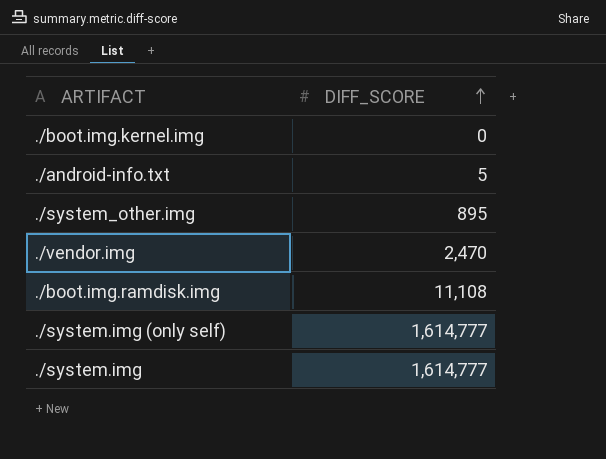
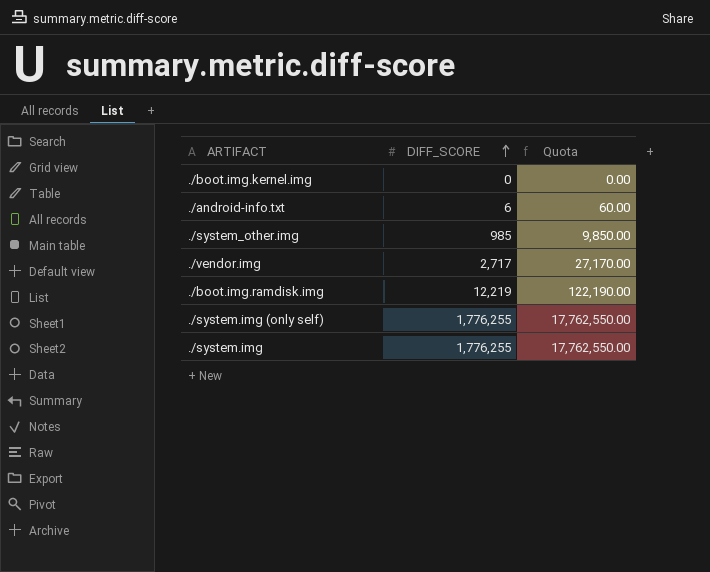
column Quota | formula: none -> [DIFF_SCORE] * 10
./android-info.txt | DIFF_SCORE: 5 -> 6
./system_other.img | DIFF_SCORE: 895 -> 985
./vendor.img | DIFF_SCORE: 2,470 -> 2,717
./boot.img.ramdisk.img | DIFF_SCORE: 11,108 -> 12,219
./system.img (only self) | DIFF_SCORE: 1,614,777 -> 1,776,255
./system.img | DIFF_SCORE: 1,614,777 -> 1,776,255

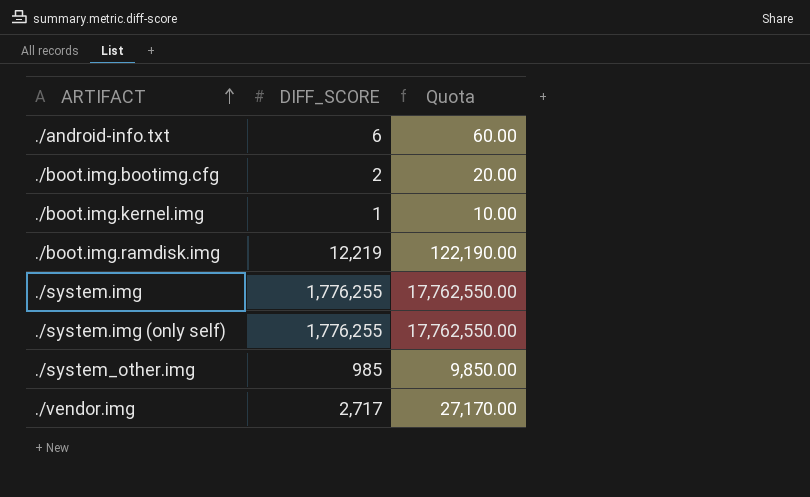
row order: DIFF_SCORE ascending -> ARTIFACT ascending
row ./boot.img.bootimg.cfg: none -> 2 | 20.00
./boot.img.kernel.img | DIFF_SCORE: 0 -> 1
./boot.img.kernel.img | Quota: 0.00 -> 10.00

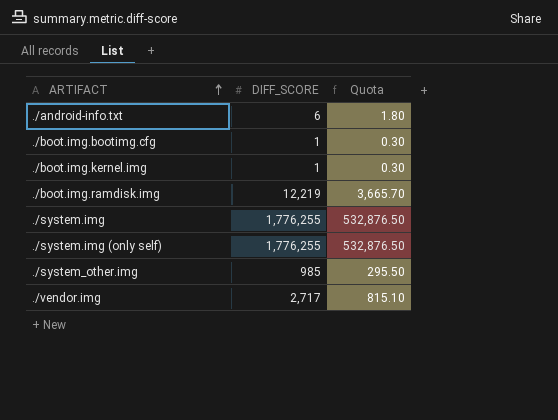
column Quota | formula: [DIFF_SCORE] * 10 -> [DIFF_SCORE] * 0.3
./boot.img.bootimg.cfg | DIFF_SCORE: 2 -> 1

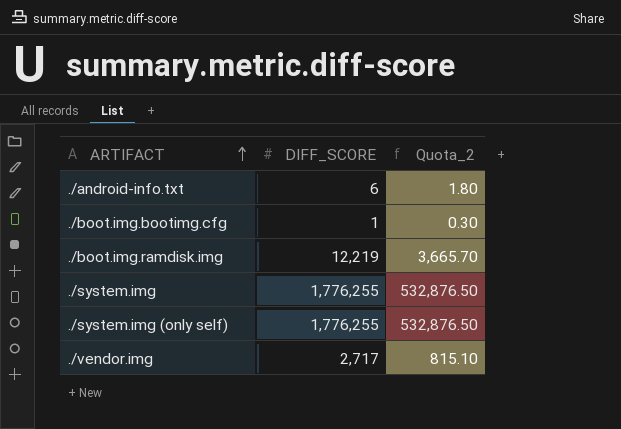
column name: Quota -> Quota_2
row ./boot.img.kernel.img: 1 | 0.30 -> none
row ./system_other.img: 985 | 295.50 -> none

